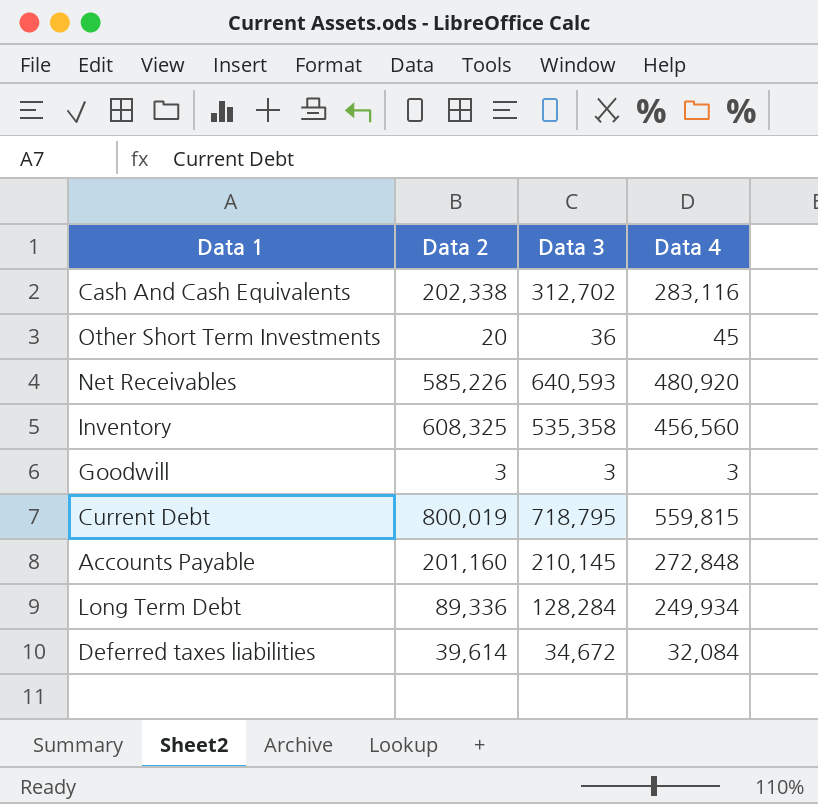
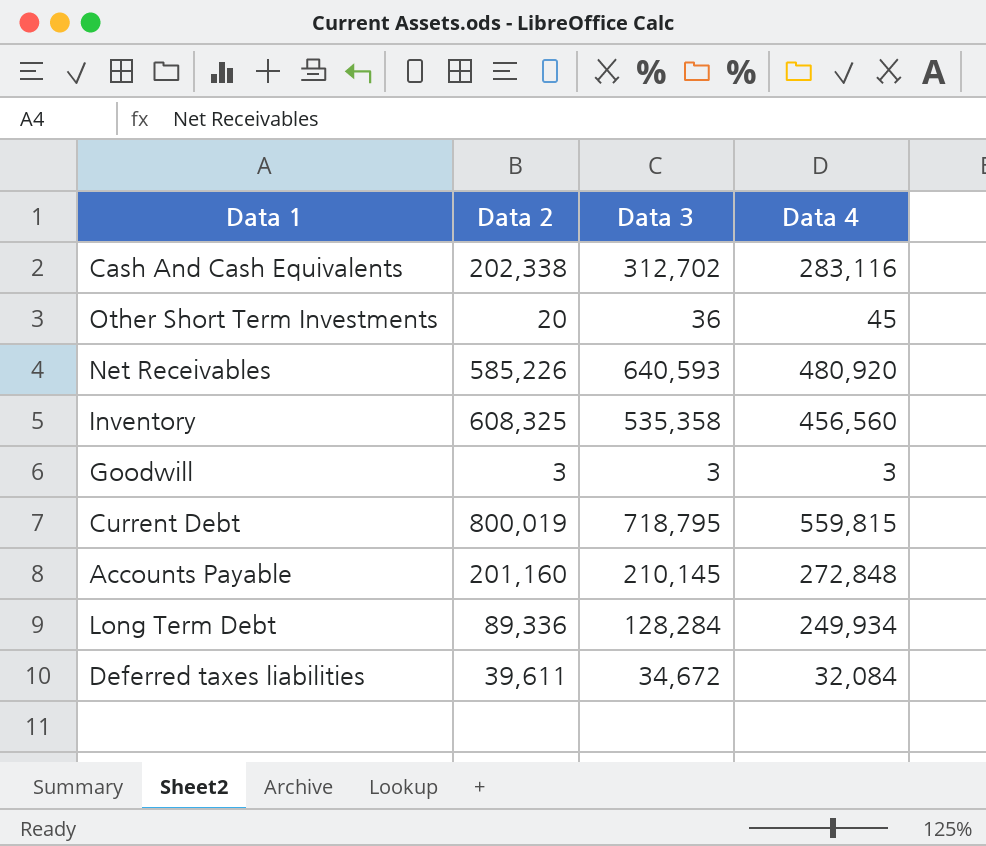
Deferred taxes liabilities | Data 2: 39,614 -> 39,611

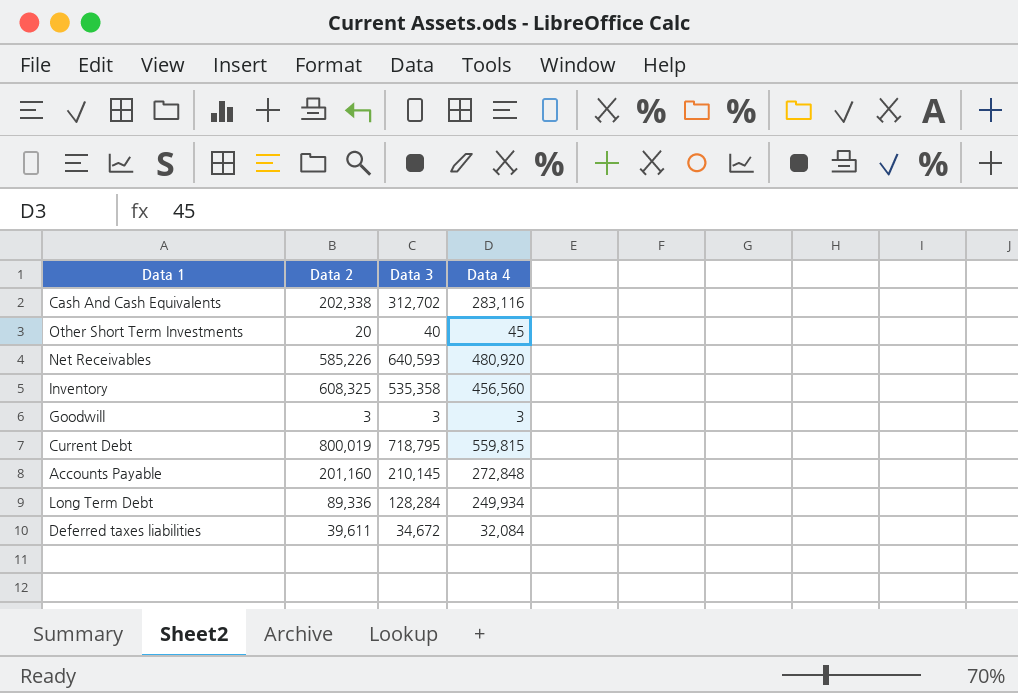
Other Short Term Investments | Data 3: 36 -> 40

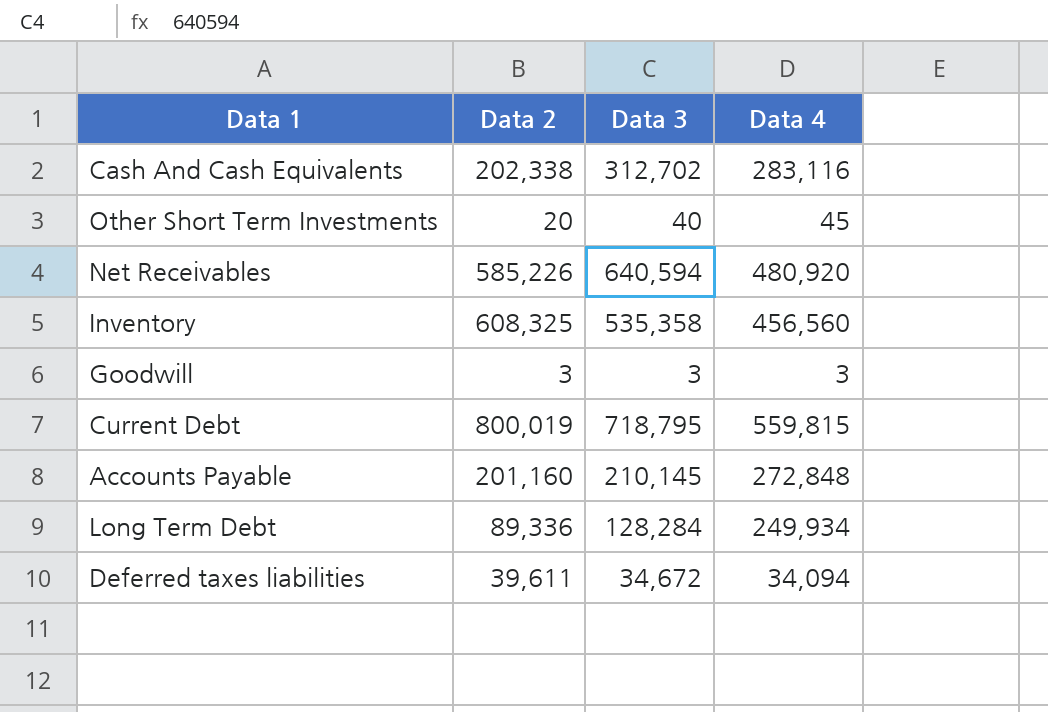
Net Receivables | Data 3: 640,593 -> 640,594
Deferred taxes liabilities | Data 4: 32,084 -> 34,094

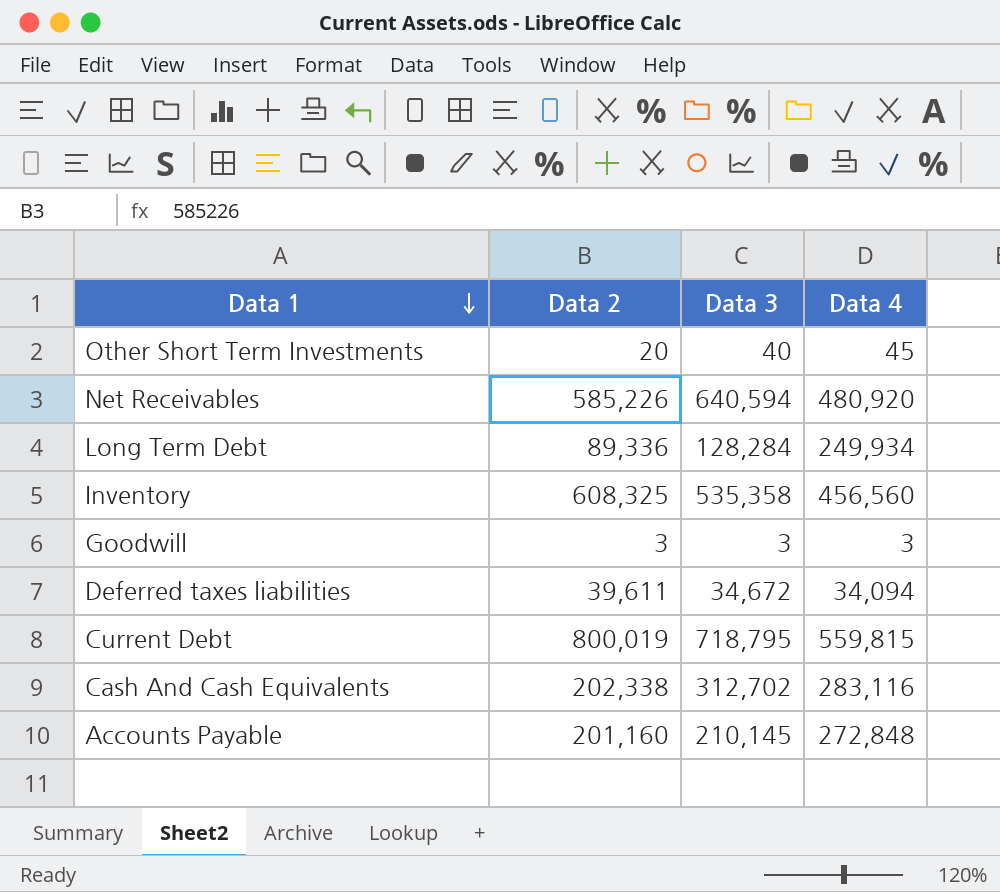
row order: none -> Data 1 descending

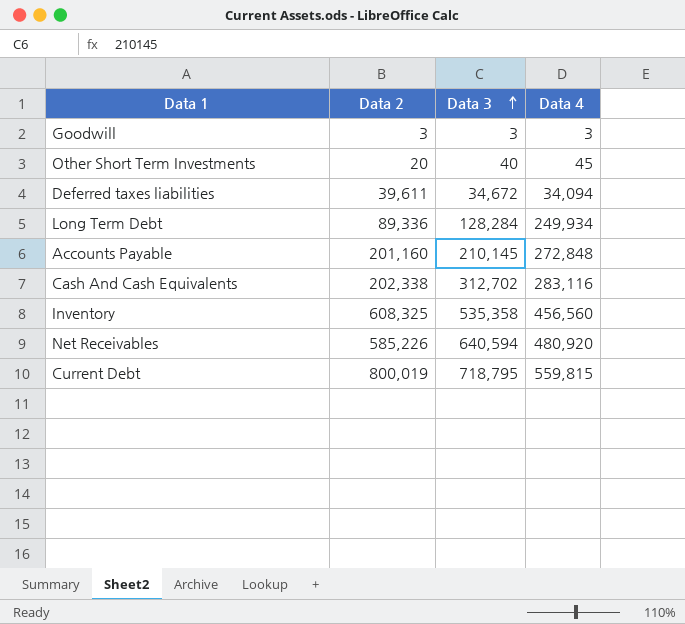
row order: Data 1 descending -> Data 3 ascending

